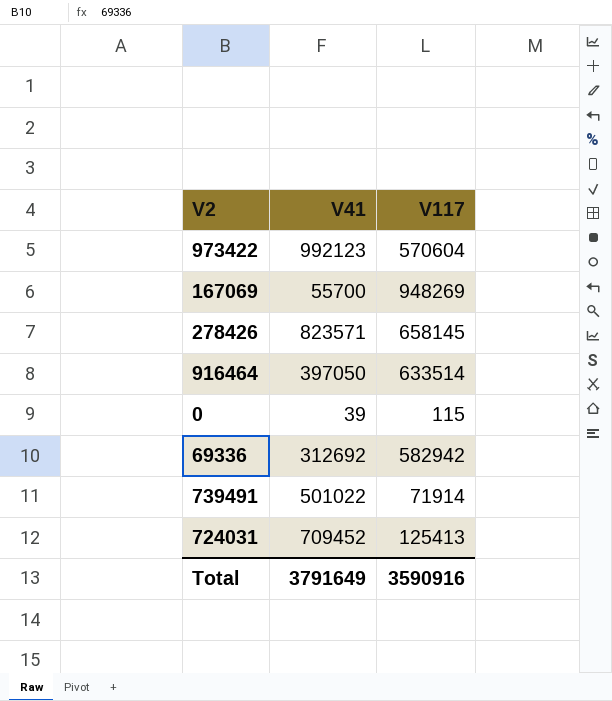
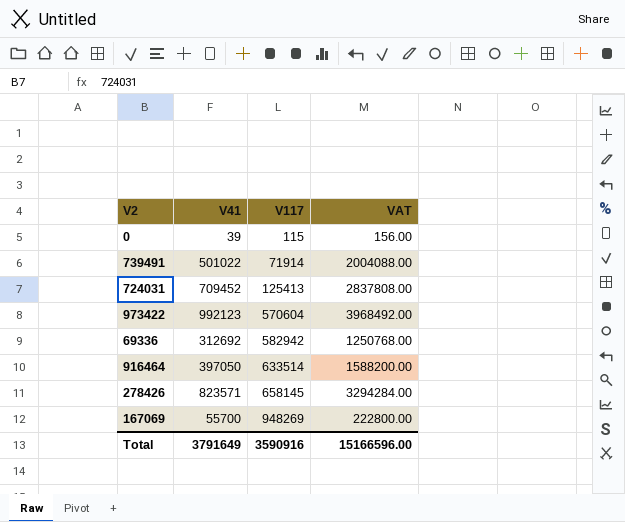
row order: none -> V117 ascending
column VAT | formula: none -> [V41] * 4

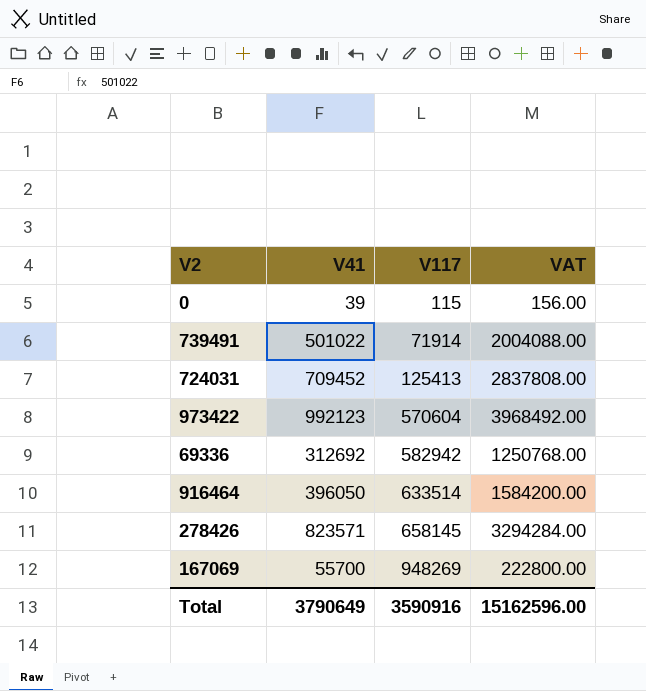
916464 | V41: 397050 -> 396050
916464 | VAT: 1588200.00 -> 1584200.00
Total | V41: 3791649 -> 3790649
Total | VAT: 15166596.00 -> 15162596.00

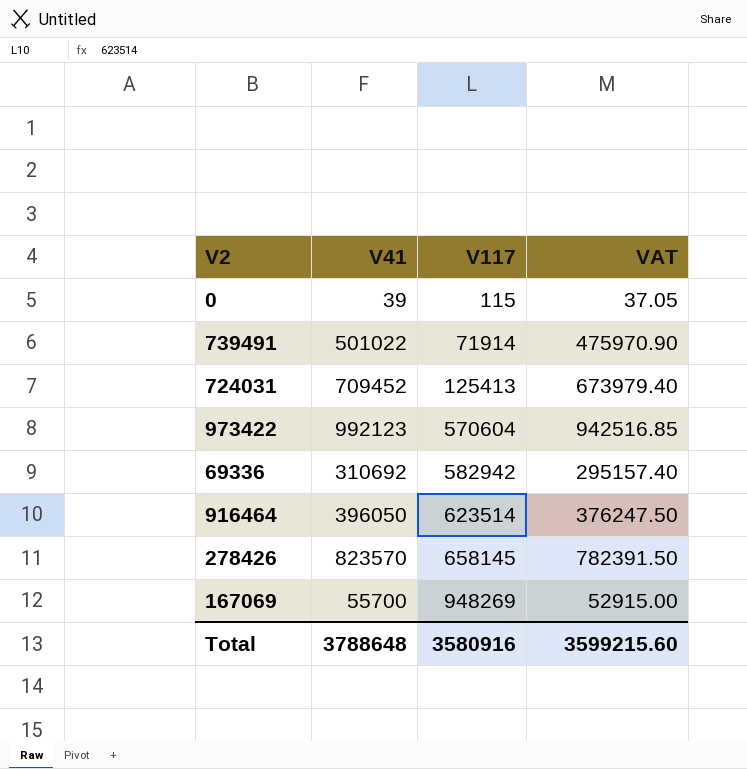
column VAT | formula: [V41] * 4 -> [V41] * 0.95
69336 | V41: 312692 -> 310692
916464 | V117: 633514 -> 623514
278426 | V41: 823571 -> 823570
Total | V41: 3790649 -> 3788648
Total | V117: 3590916 -> 3580916
Total | VAT: 15162596.00 -> 3599215.60

